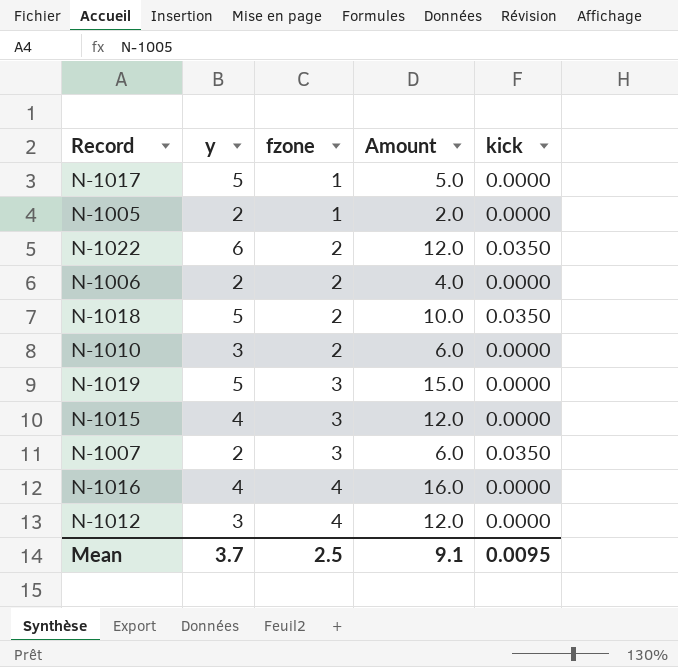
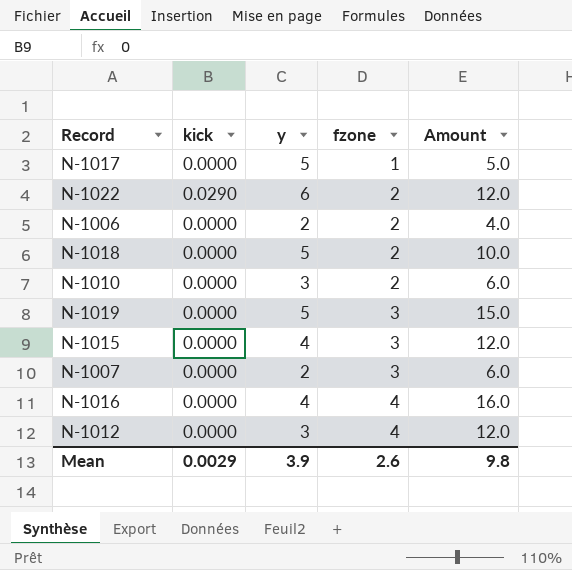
column kick | position: 5 -> 2
row N-1005: 2 | 1 | 2.0 | 0.0000 -> none
N-1022 | kick: 0.0350 -> 0.0290
N-1018 | kick: 0.0350 -> 0.0000
N-1007 | kick: 0.0350 -> 0.0000
Mean | kick: 0.0095 -> 0.0029
Mean | y: 3.7 -> 3.9
Mean | fzone: 2.5 -> 2.6
Mean | Amount: 9.1 -> 9.8

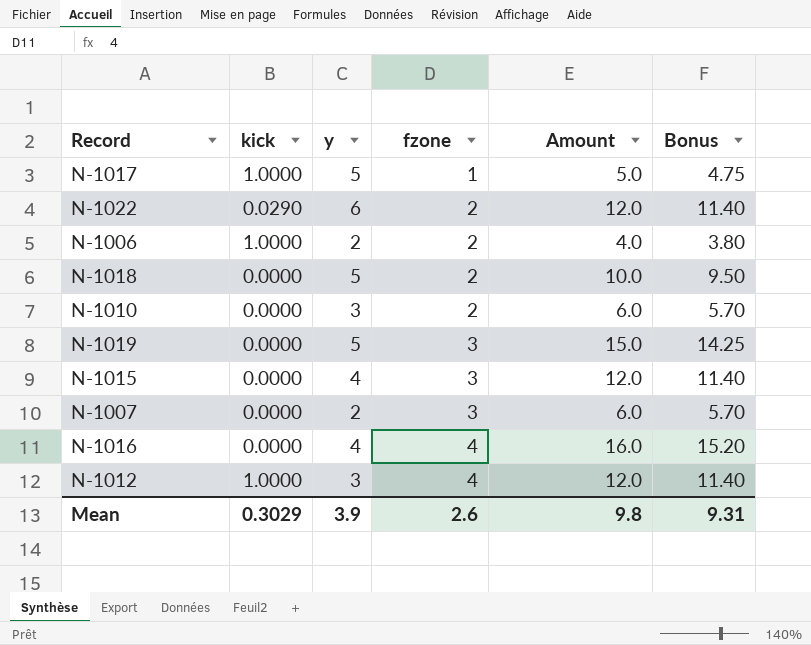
column Bonus | formula: none -> [Amount] * 0.95
N-1017 | kick: 0.0000 -> 1.0000
N-1006 | kick: 0.0000 -> 1.0000
N-1012 | kick: 0.0000 -> 1.0000
Mean | kick: 0.0029 -> 0.3029

